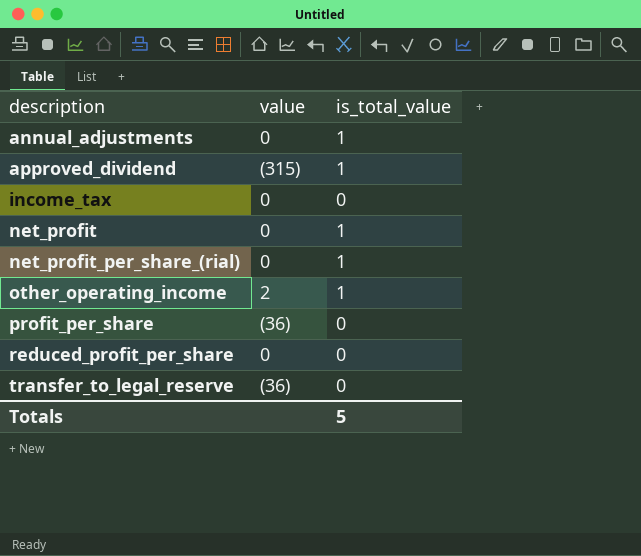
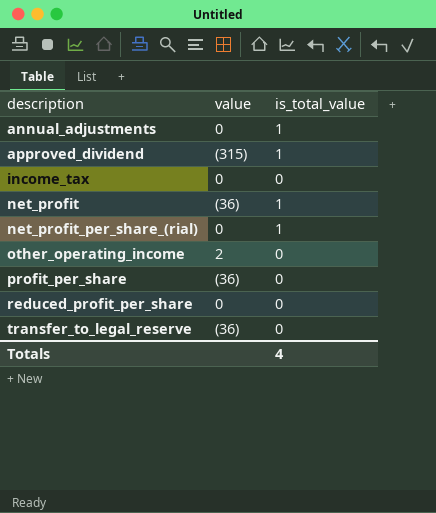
net_profit | value: 0 -> (36)
other_operating_income | is_total_value: 1 -> 0
Totals | is_total_value: 5 -> 4

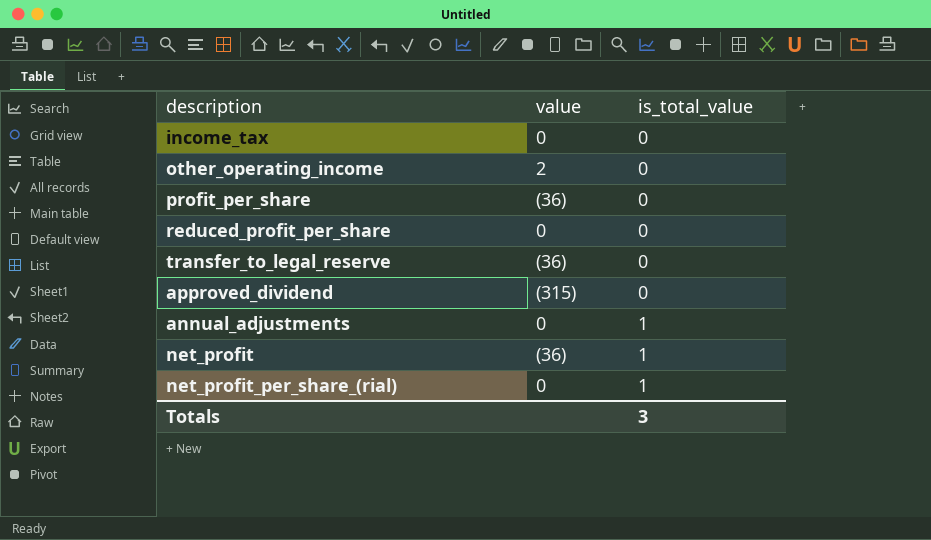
row order: description ascending -> is_total_value ascending
approved_dividend | is_total_value: 1 -> 0
Totals | is_total_value: 4 -> 3

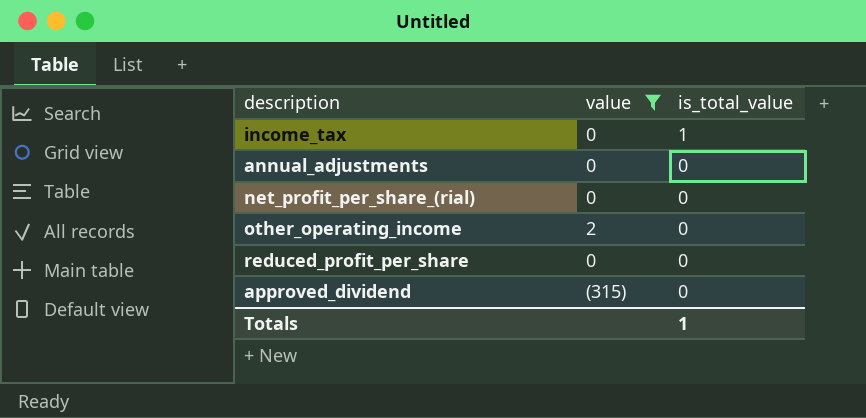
filter: none -> value != (36)
row order: is_total_value ascending -> is_total_value descending
income_tax | is_total_value: 0 -> 1
annual_adjustments | is_total_value: 1 -> 0
net_profit_per_share_(rial) | is_total_value: 1 -> 0
Totals | is_total_value: 3 -> 1

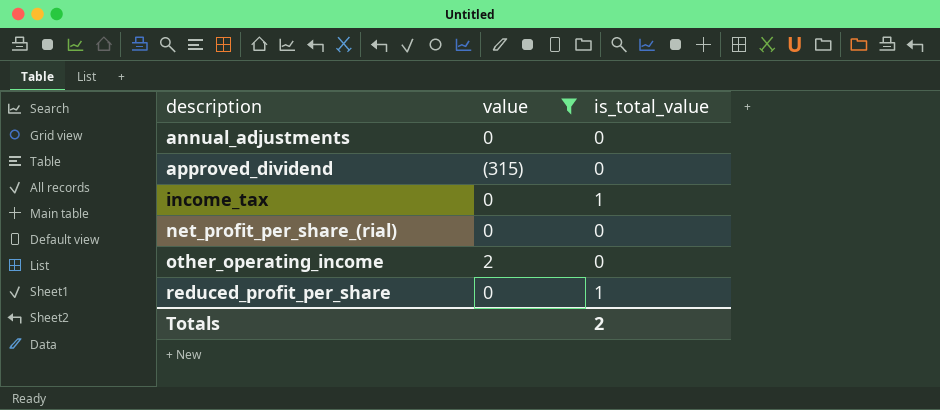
row order: is_total_value descending -> description ascending
reduced_profit_per_share | is_total_value: 0 -> 1
Totals | is_total_value: 1 -> 2

